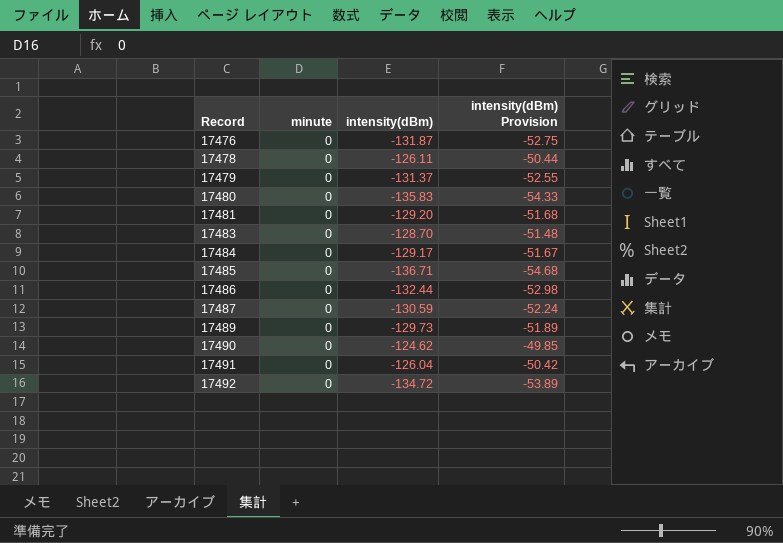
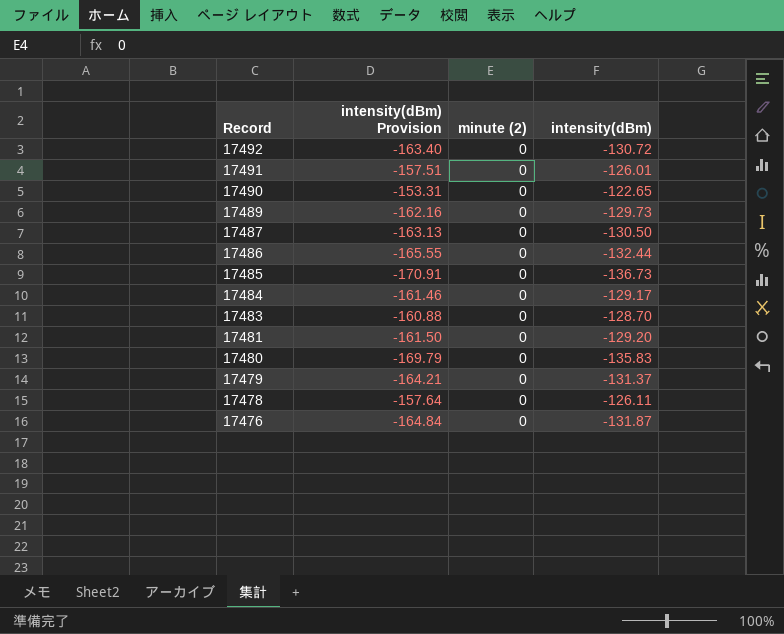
row order: Record ascending -> Record descending
column intensity(dBm) Provision | formula: [intensity(dBm)] * 0.4 -> [intensity(dBm)] * 1.25
column intensity(dBm) Provision | position: 4 -> 2
column name: minute -> minute (2)
17492 | intensity(dBm): -134.72 -> -130.72
17491 | intensity(dBm): -126.04 -> -126.01
17490 | intensity(dBm): -124.62 -> -122.65
17487 | intensity(dBm): -130.59 -> -130.50
17485 | intensity(dBm): -136.71 -> -136.73

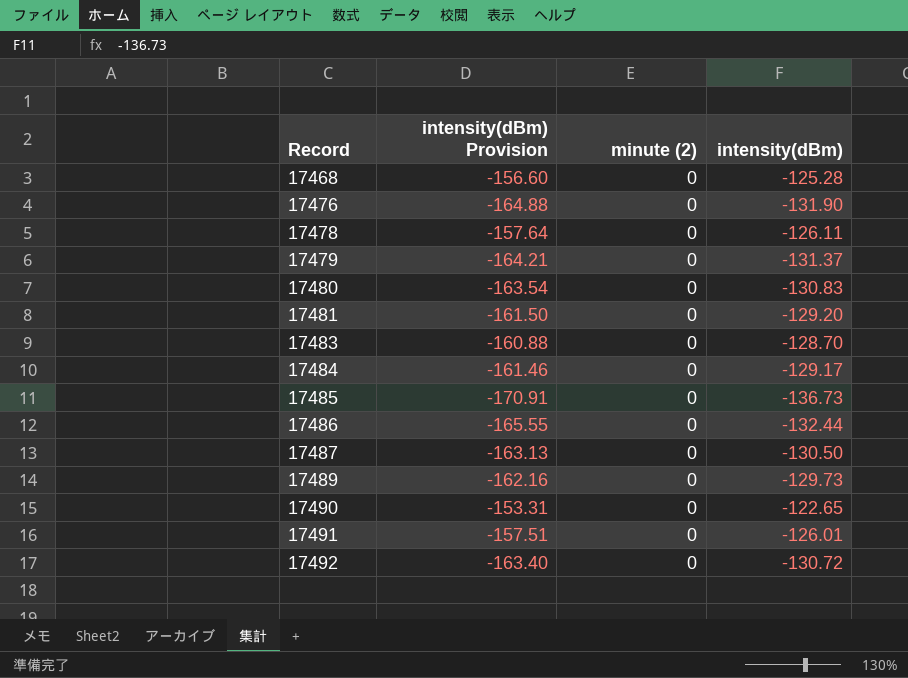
row order: Record descending -> Record ascending
row 17468: none -> -156.60 | 0 | -125.28
17476 | intensity(dBm) Provision: -164.84 -> -164.88
17476 | intensity(dBm): -131.87 -> -131.90
17480 | intensity(dBm) Provision: -169.79 -> -163.54
17480 | intensity(dBm): -135.83 -> -130.83

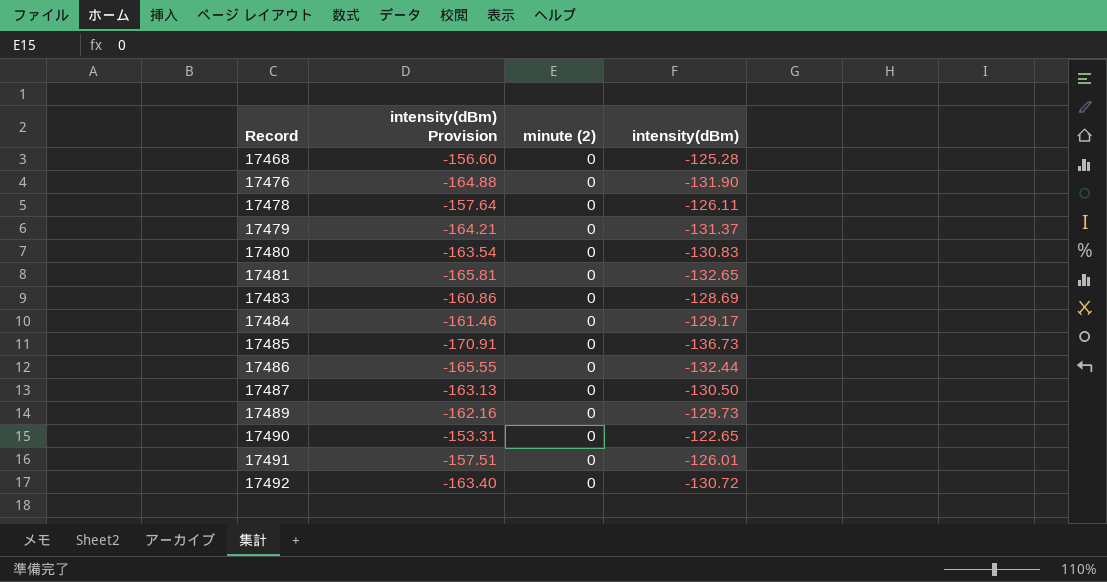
17481 | intensity(dBm) Provision: -161.50 -> -165.81
17481 | intensity(dBm): -129.20 -> -132.65
17483 | intensity(dBm) Provision: -160.88 -> -160.86
17483 | intensity(dBm): -128.70 -> -128.69

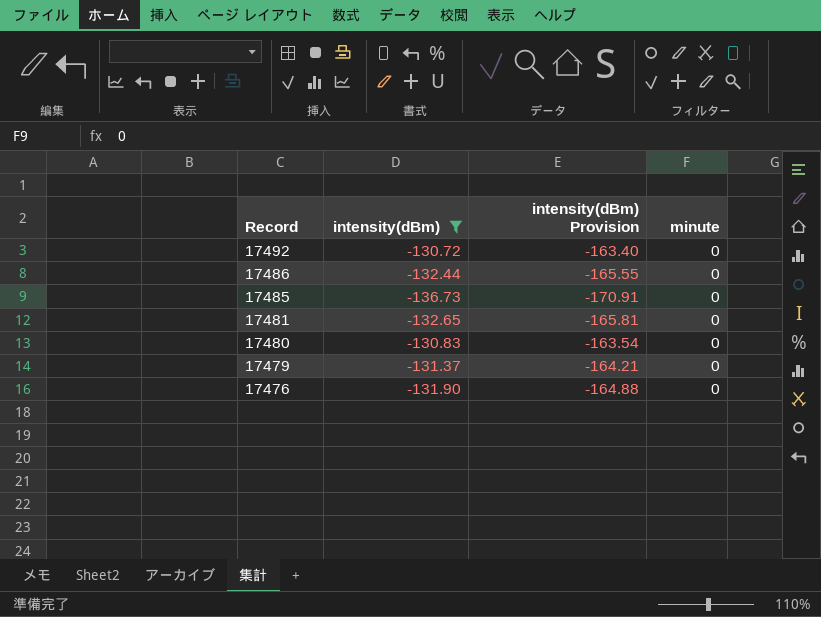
filter: none -> intensity(dBm) <= -130.72
row order: Record ascending -> Record descending
column intensity(dBm) | position: 4 -> 2
column name: minute (2) -> minute

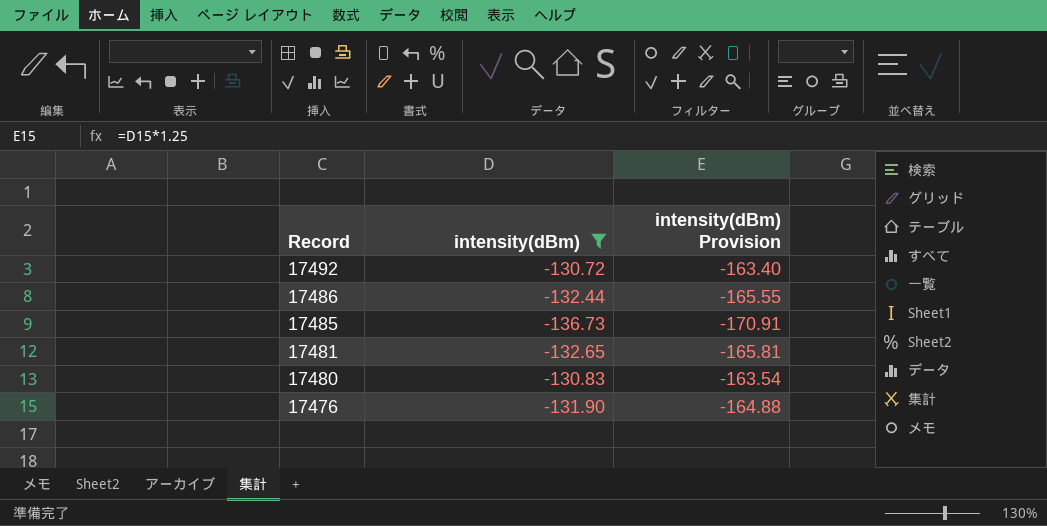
column minute | position: 4 -> none
row 17479: -131.37 | -164.21 | 0 -> none

